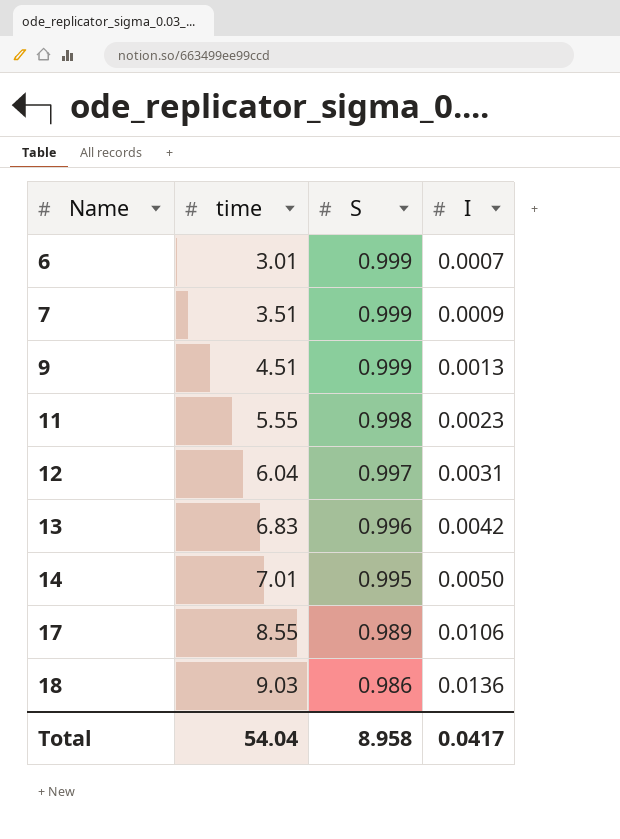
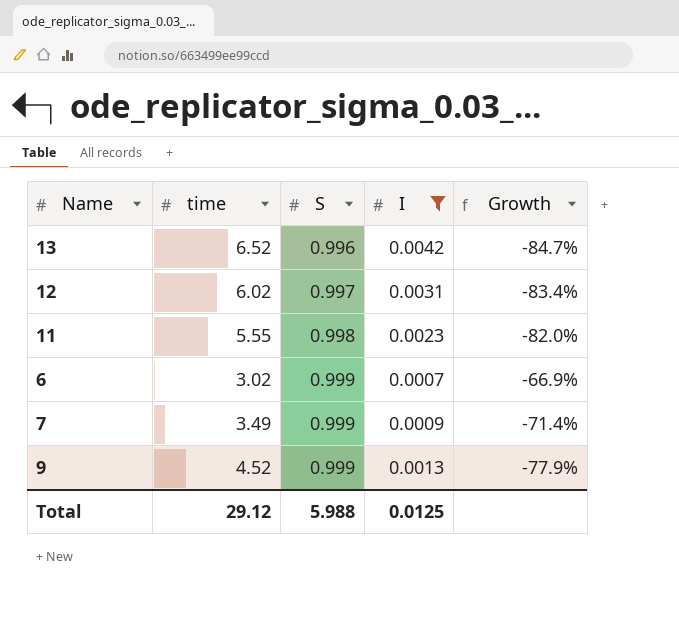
filter: none -> I <= 0.0042
row order: Name ascending -> S ascending
column Growth | formula: none -> ([S] - [time]) / [time]
13 | time: 6.83 -> 6.52
12 | time: 6.04 -> 6.02
6 | time: 3.01 -> 3.02
7 | time: 3.51 -> 3.49
9 | time: 4.51 -> 4.52
Total | time: 54.04 -> 29.12
Total | S: 8.958 -> 5.988
Total | I: 0.0417 -> 0.0125

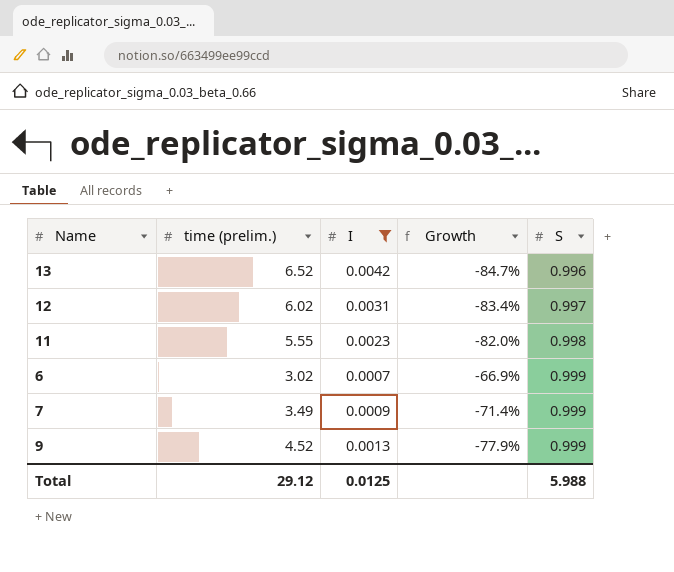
column name: time -> time (prelim.)
column S | position: 3 -> 5

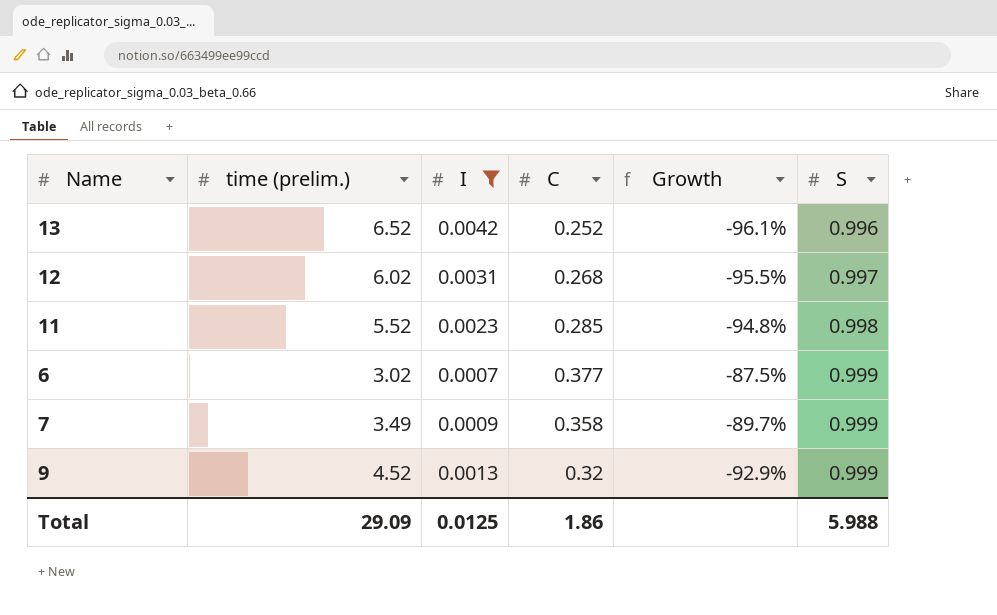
column C | position: none -> 4
column Growth | formula: ([S] - [time (prelim.)]) / [time (prelim.)] -> ([C] - [time (prelim.)]) / [time (prelim.)]
11 | time (prelim.): 5.55 -> 5.52
Total | time (prelim.): 29.12 -> 29.09

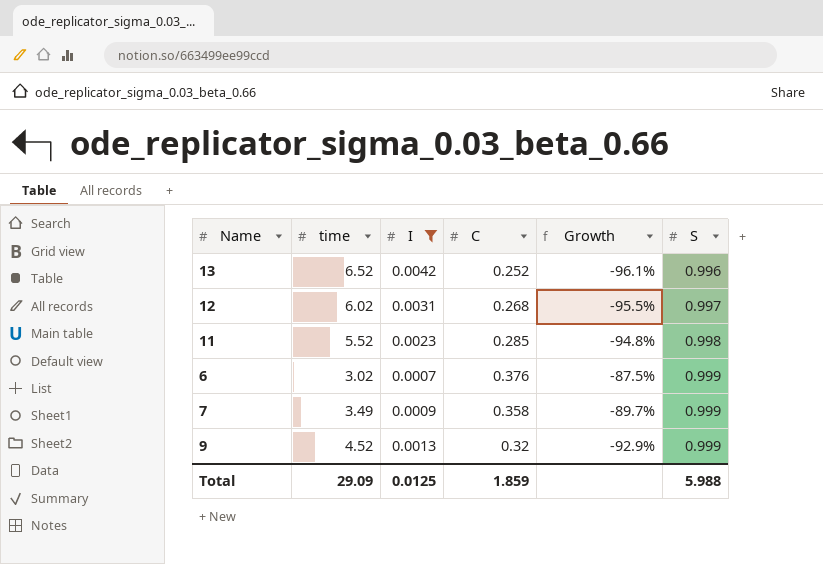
column name: time (prelim.) -> time
6 | C: 0.377 -> 0.376
Total | C: 1.86 -> 1.859

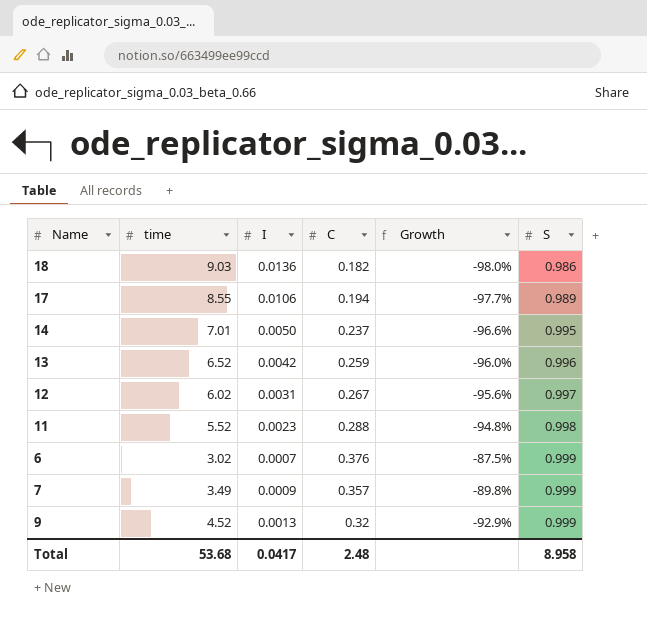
filter: I <= 0.0042 -> none
13 | C: 0.252 -> 0.259
13 | Growth: -96.1% -> -96.0%
12 | C: 0.268 -> 0.267
12 | Growth: -95.5% -> -95.6%
11 | C: 0.285 -> 0.288
7 | C: 0.358 -> 0.357
7 | Growth: -89.7% -> -89.8%
Total | time: 29.09 -> 53.68
Total | I: 0.0125 -> 0.0417
Total | C: 1.859 -> 2.48
Total | S: 5.988 -> 8.958

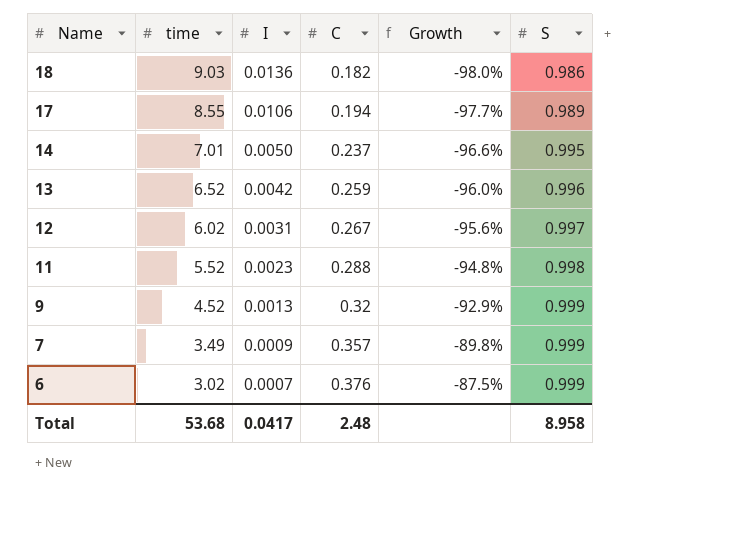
row order: S ascending -> Name descending

